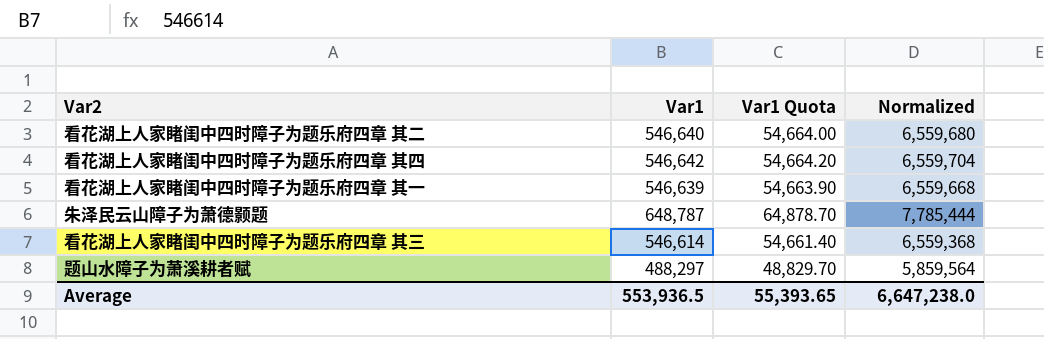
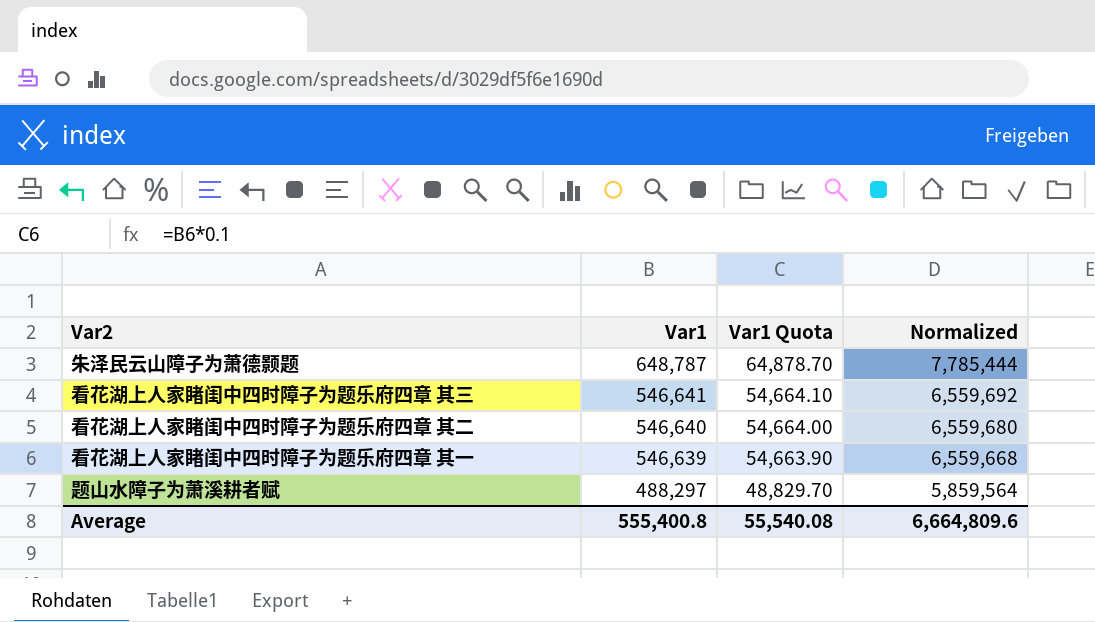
row order: none -> Var1 descending
row 看花湖上人家睹闺中四时障子为题乐府四章 其四: 546,642 | 54,664.20 | 6,559,704 -> none
看花湖上人家睹闺中四时障子为题乐府四章 其三 | Var1: 546,614 -> 546,641
看花湖上人家睹闺中四时障子为题乐府四章 其三 | Var1 Quota: 54,661.40 -> 54,664.10
看花湖上人家睹闺中四时障子为题乐府四章 其三 | Normalized: 6,559,368 -> 6,559,692
Average | Var1: 553,936.5 -> 555,400.8
Average | Var1 Quota: 55,393.65 -> 55,540.08
Average | Normalized: 6,647,238.0 -> 6,664,809.6

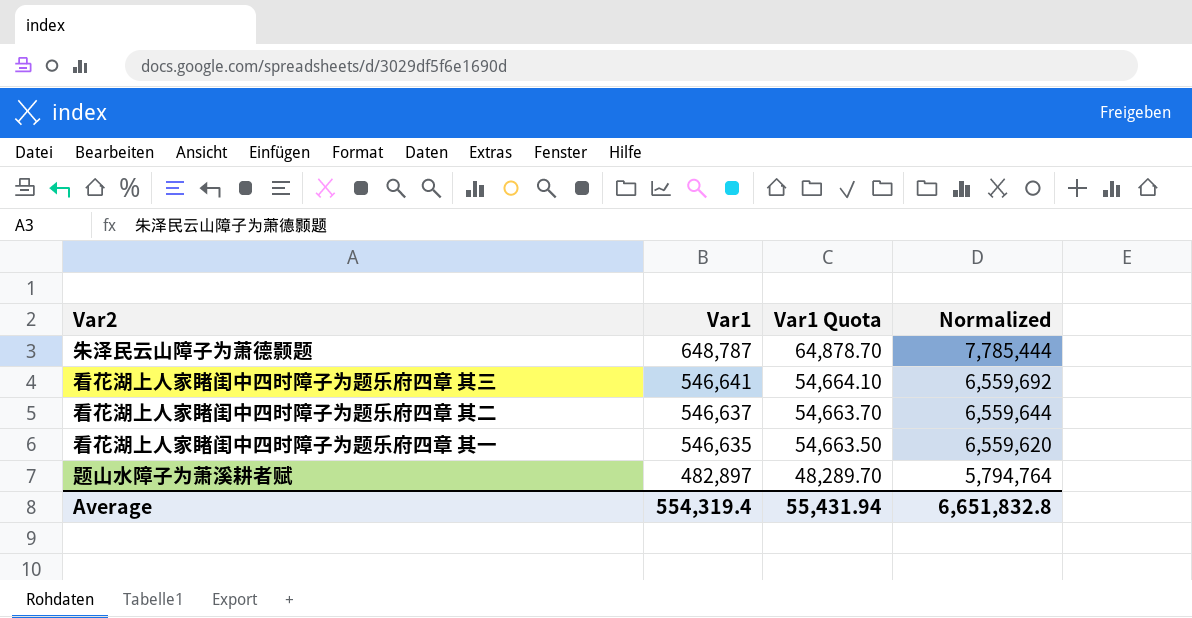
看花湖上人家睹闺中四时障子为题乐府四章 其二 | Var1: 546,640 -> 546,637
看花湖上人家睹闺中四时障子为题乐府四章 其二 | Var1 Quota: 54,664.00 -> 54,663.70
看花湖上人家睹闺中四时障子为题乐府四章 其二 | Normalized: 6,559,680 -> 6,559,644
看花湖上人家睹闺中四时障子为题乐府四章 其一 | Var1: 546,639 -> 546,635
看花湖上人家睹闺中四时障子为题乐府四章 其一 | Var1 Quota: 54,663.90 -> 54,663.50
看花湖上人家睹闺中四时障子为题乐府四章 其一 | Normalized: 6,559,668 -> 6,559,620
题山水障子为萧溪耕者赋 | Var1: 488,297 -> 482,897
题山水障子为萧溪耕者赋 | Var1 Quota: 48,829.70 -> 48,289.70
题山水障子为萧溪耕者赋 | Normalized: 5,859,564 -> 5,794,764
Average | Var1: 555,400.8 -> 554,319.4
Average | Var1 Quota: 55,540.08 -> 55,431.94
Average | Normalized: 6,664,809.6 -> 6,651,832.8

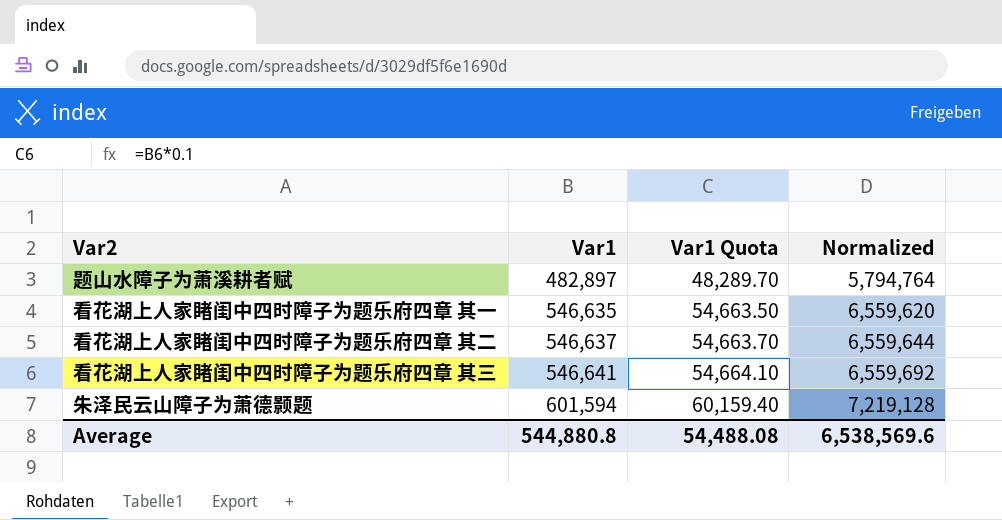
row order: Var1 descending -> Var1 ascending
朱泽民云山障子为萧德颢题 | Var1: 648,787 -> 601,594
朱泽民云山障子为萧德颢题 | Var1 Quota: 64,878.70 -> 60,159.40
朱泽民云山障子为萧德颢题 | Normalized: 7,785,444 -> 7,219,128
Average | Var1: 554,319.4 -> 544,880.8
Average | Var1 Quota: 55,431.94 -> 54,488.08
Average | Normalized: 6,651,832.8 -> 6,538,569.6

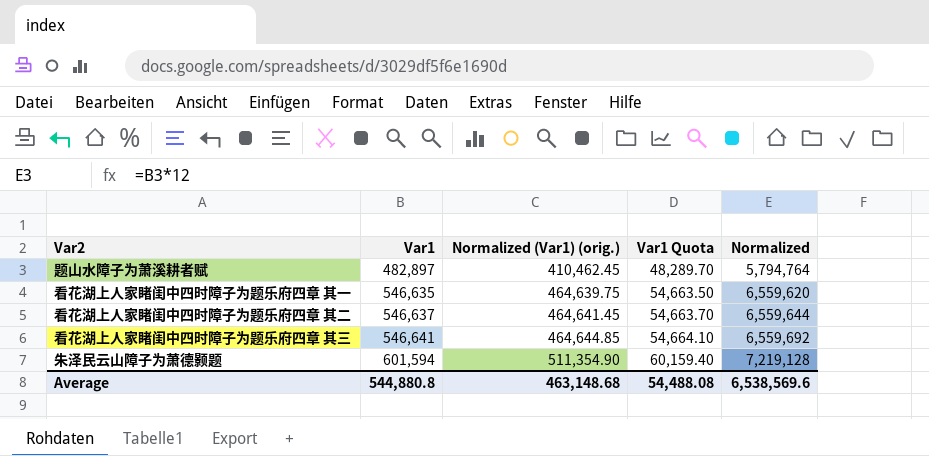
column Normalized (Var1) (orig.) | formula: none -> [Var1] * 0.85

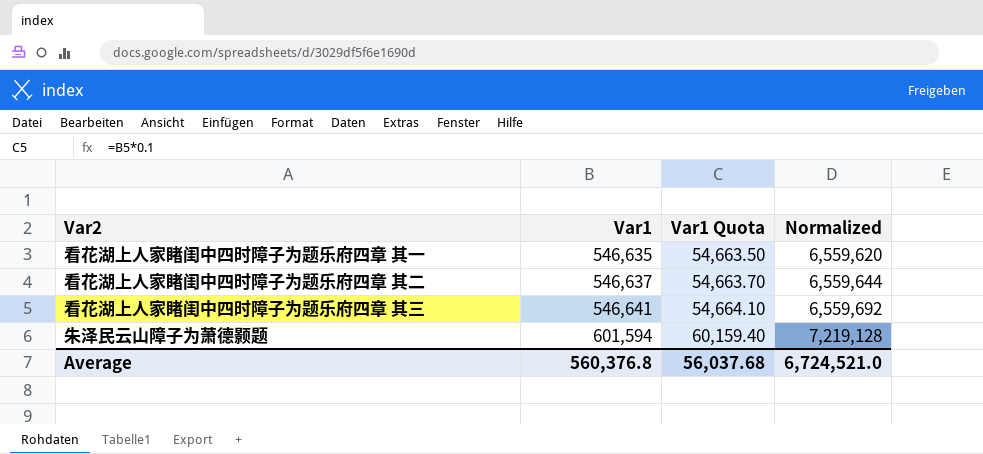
column Normalized (Var1) (orig.) | formula: [Var1] * 0.85 -> none
row 题山水障子为萧溪耕者赋: 482,897 | 410,462.45 | 48,289.70 | 5,794,764 -> none
Average | Var1: 544,880.8 -> 560,376.8
Average | Var1 Quota: 54,488.08 -> 56,037.68
Average | Normalized: 6,538,569.6 -> 6,724,521.0

